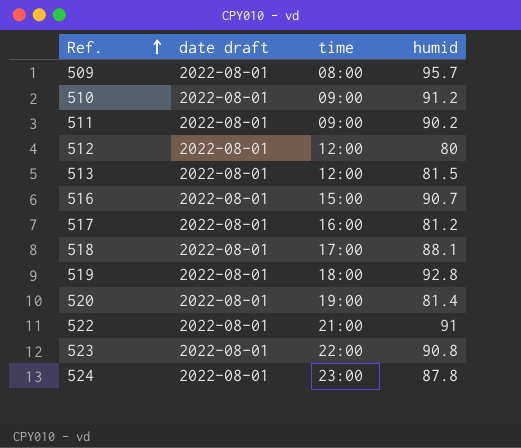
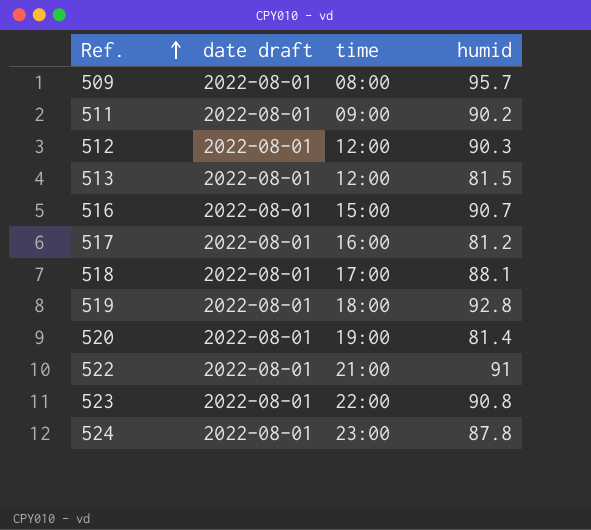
row 510: 2022-08-01 | 09:00 | 91.2 -> none
512 | humid: 80 -> 90.3

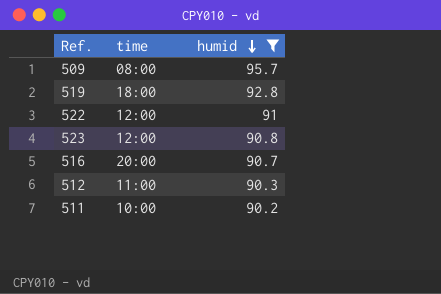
filter: none -> humid >= 90.2
row order: Ref. ascending -> humid descending
column date draft | position: 2 -> none
522 | time: 21:00 -> 12:00
523 | time: 22:00 -> 12:00
516 | time: 15:00 -> 20:00
512 | time: 12:00 -> 11:00
511 | time: 09:00 -> 10:00

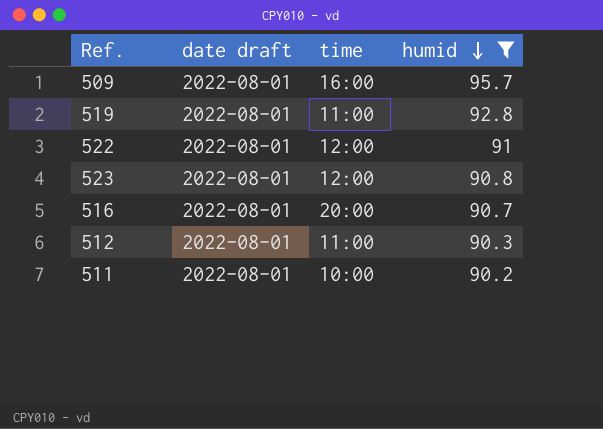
column date draft | position: none -> 2
509 | time: 08:00 -> 16:00
519 | time: 18:00 -> 11:00

